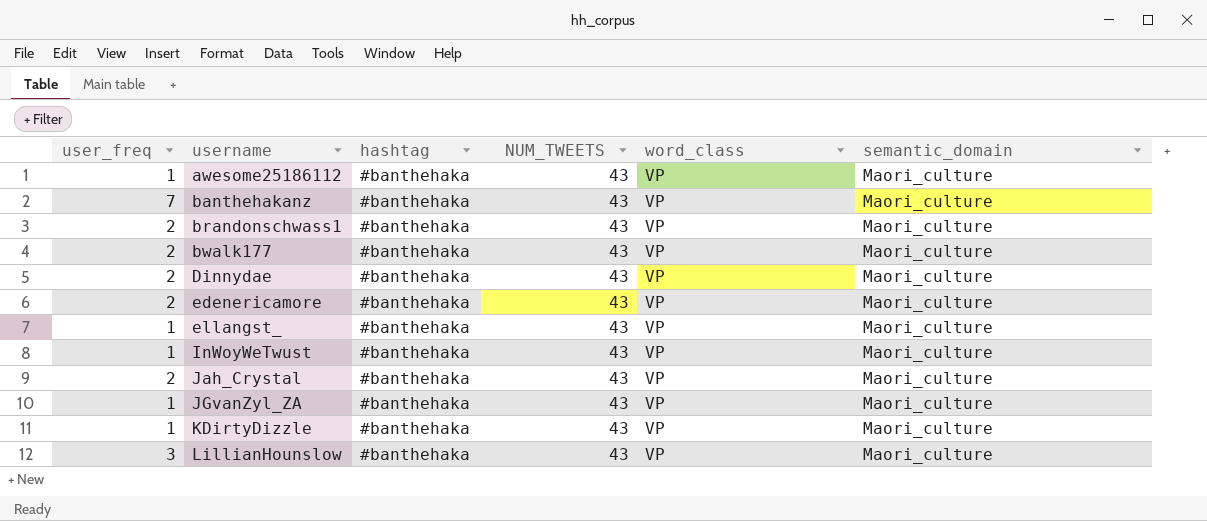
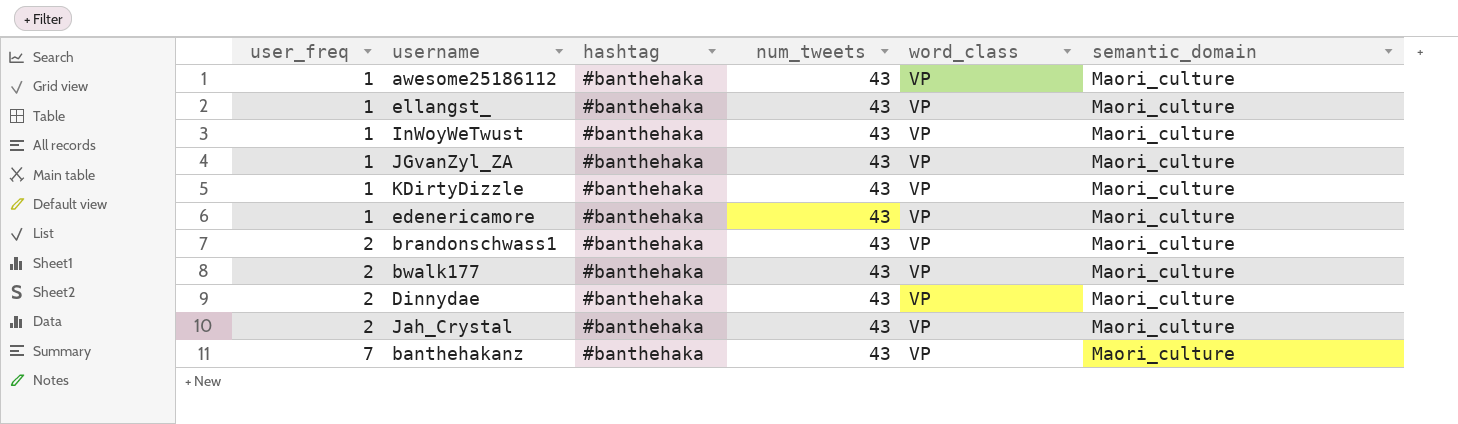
row order: username ascending -> user_freq ascending
column name: NUM_TWEETS -> num_tweets
row LillianHounslow: 3 | #banthehaka | 43 | VP | Maori_culture -> none
edenericamore | user_freq: 2 -> 1

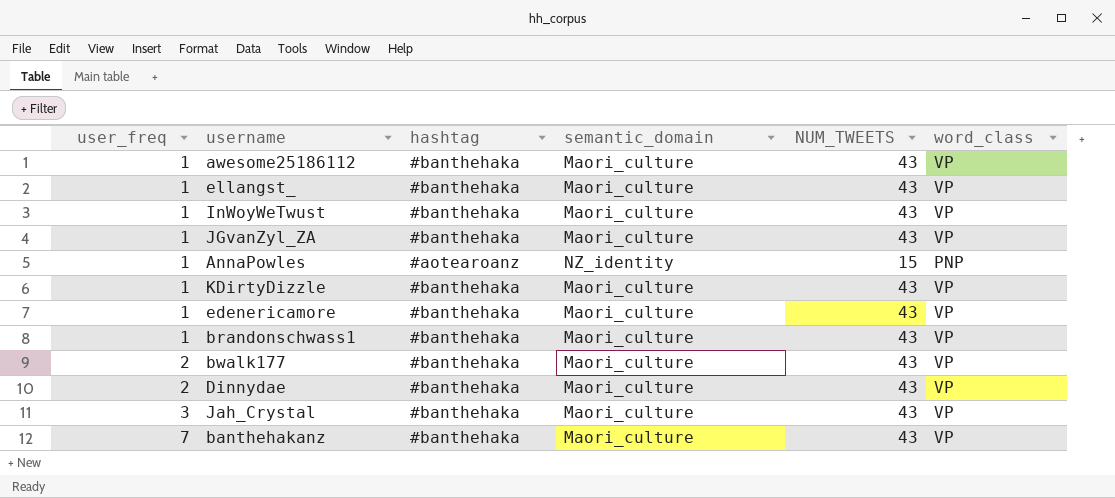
column semantic_domain | position: 6 -> 4
column name: num_tweets -> NUM_TWEETS
row AnnaPowles: none -> 1 | #aotearoanz | NZ_identity | 15 | PNP
brandonschwass1 | user_freq: 2 -> 1
Jah_Crystal | user_freq: 2 -> 3

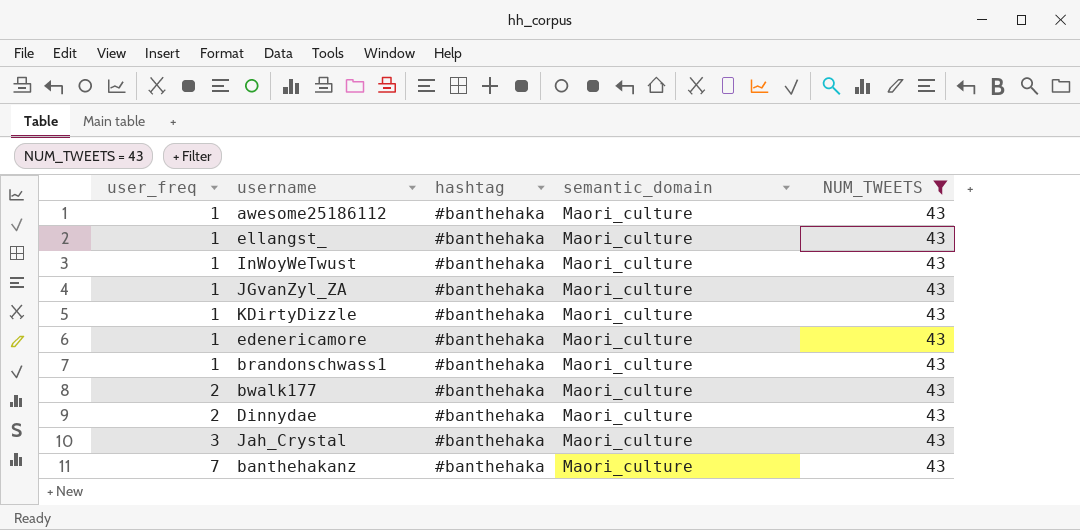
filter: none -> NUM_TWEETS = 43
column word_class | position: 6 -> none

